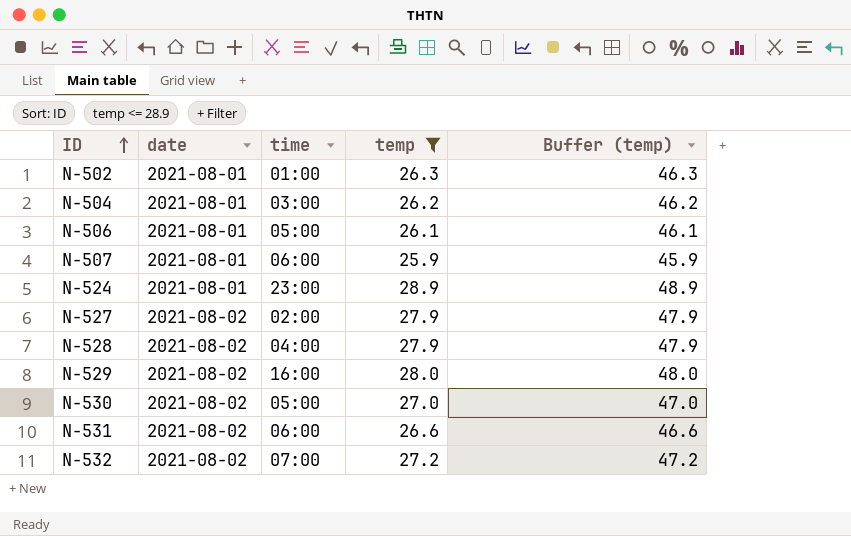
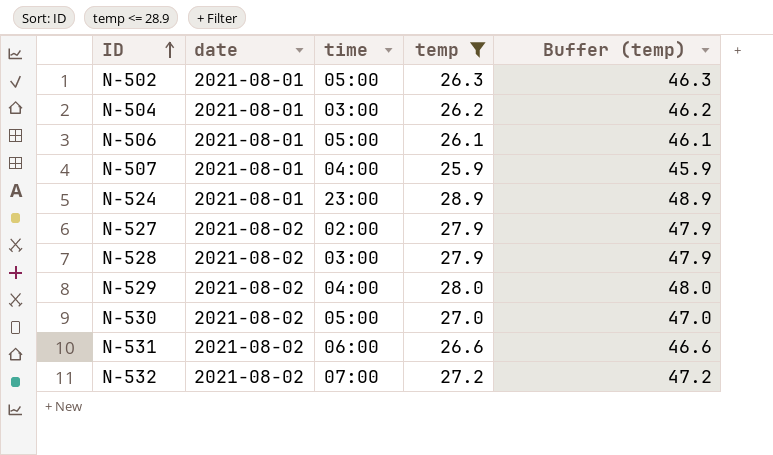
N-502 | time: 01:00 -> 05:00
N-507 | time: 06:00 -> 04:00
N-528 | time: 04:00 -> 03:00
N-529 | time: 16:00 -> 04:00

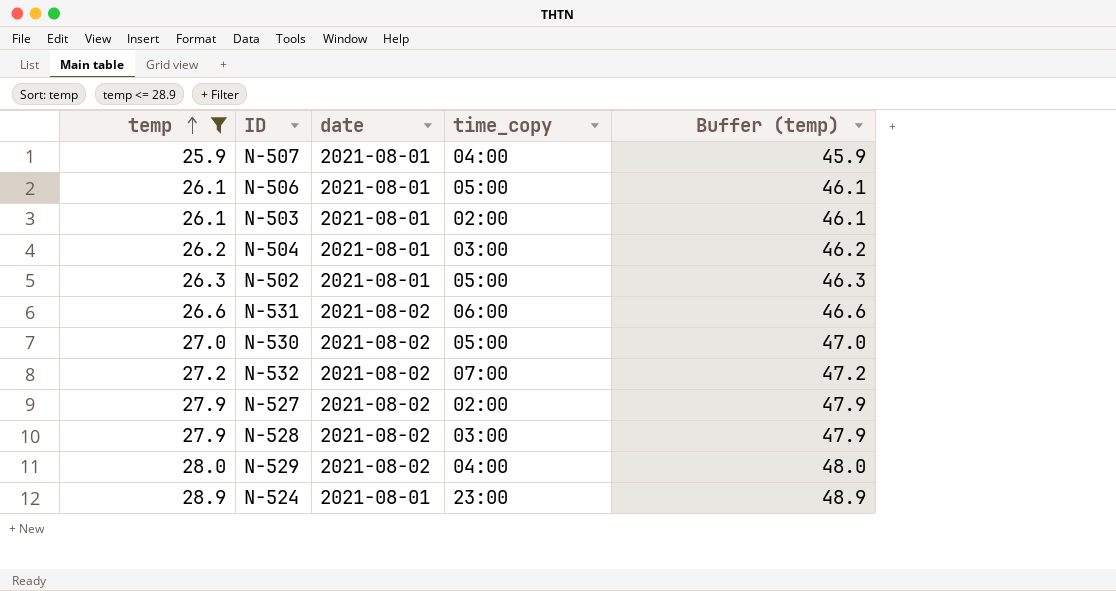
row order: ID ascending -> temp ascending
column temp | position: 4 -> 1
column name: time -> time_copy
row N-503: none -> 26.1 | 2021-08-01 | 02:00 | 46.1

